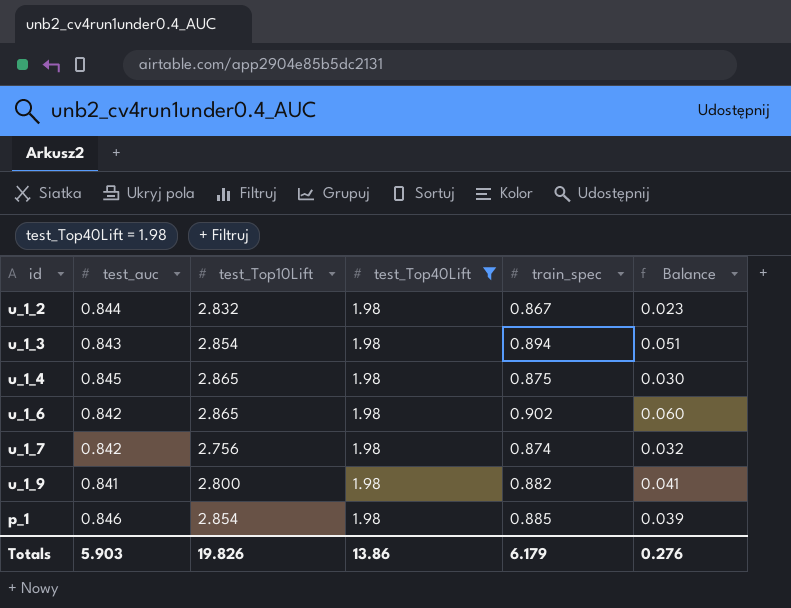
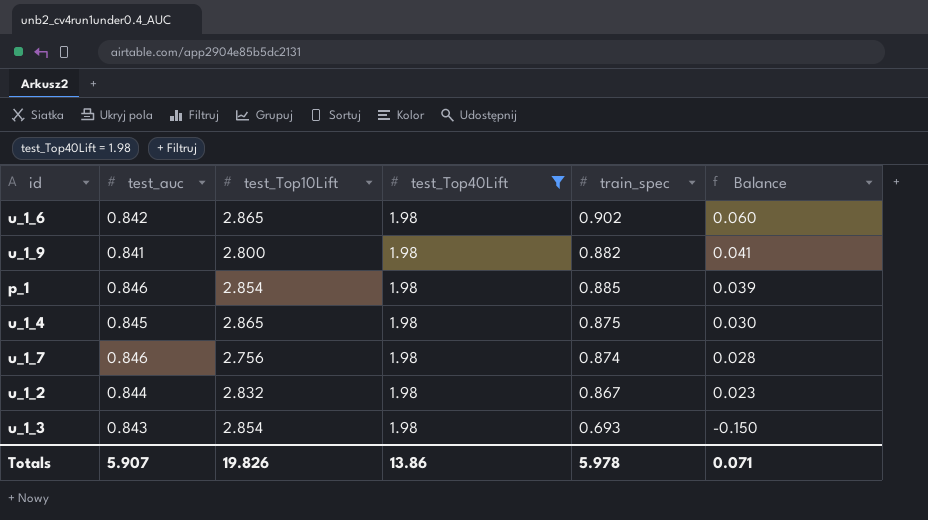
row order: none -> Balance descending
u_1_7 | test_auc: 0.842 -> 0.846
u_1_7 | Balance: 0.032 -> 0.028
u_1_3 | train_spec: 0.894 -> 0.693
u_1_3 | Balance: 0.051 -> -0.150
Totals | test_auc: 5.903 -> 5.907
Totals | train_spec: 6.179 -> 5.978
Totals | Balance: 0.276 -> 0.071

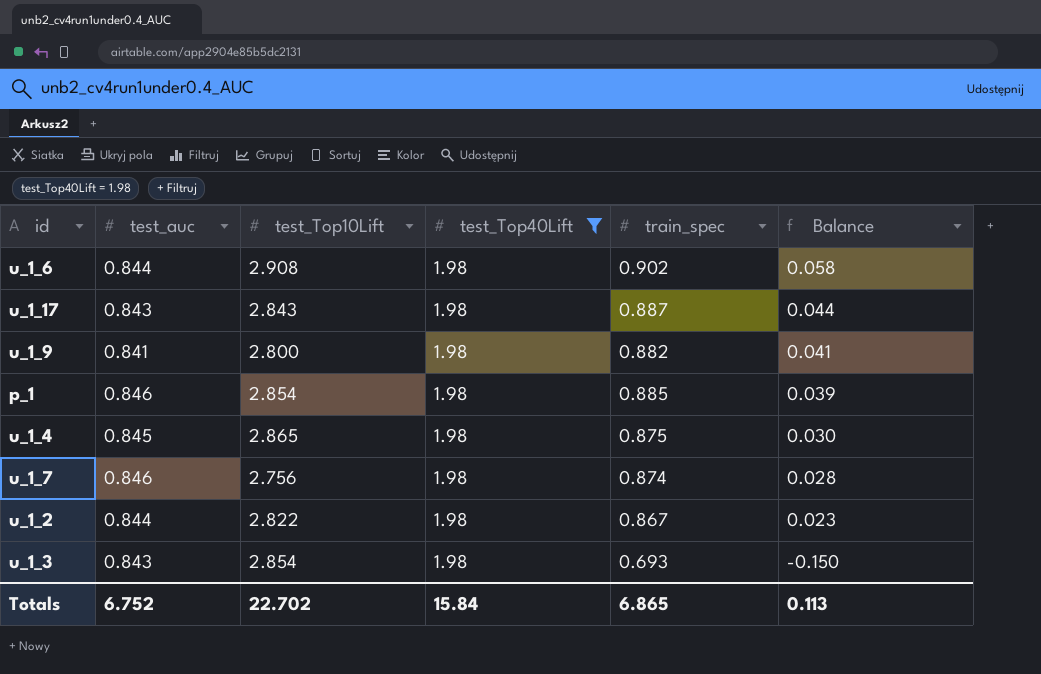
u_1_6 | test_auc: 0.842 -> 0.844
u_1_6 | test_Top10Lift: 2.865 -> 2.908
u_1_6 | Balance: 0.060 -> 0.058
row u_1_17: none -> 0.843 | 2.843 | 1.98 | 0.887 | 0.044
u_1_2 | test_Top10Lift: 2.832 -> 2.822
Totals | test_auc: 5.907 -> 6.752
Totals | test_Top10Lift: 19.826 -> 22.702
Totals | test_Top40Lift: 13.86 -> 15.84
Totals | train_spec: 5.978 -> 6.865
Totals | Balance: 0.071 -> 0.113

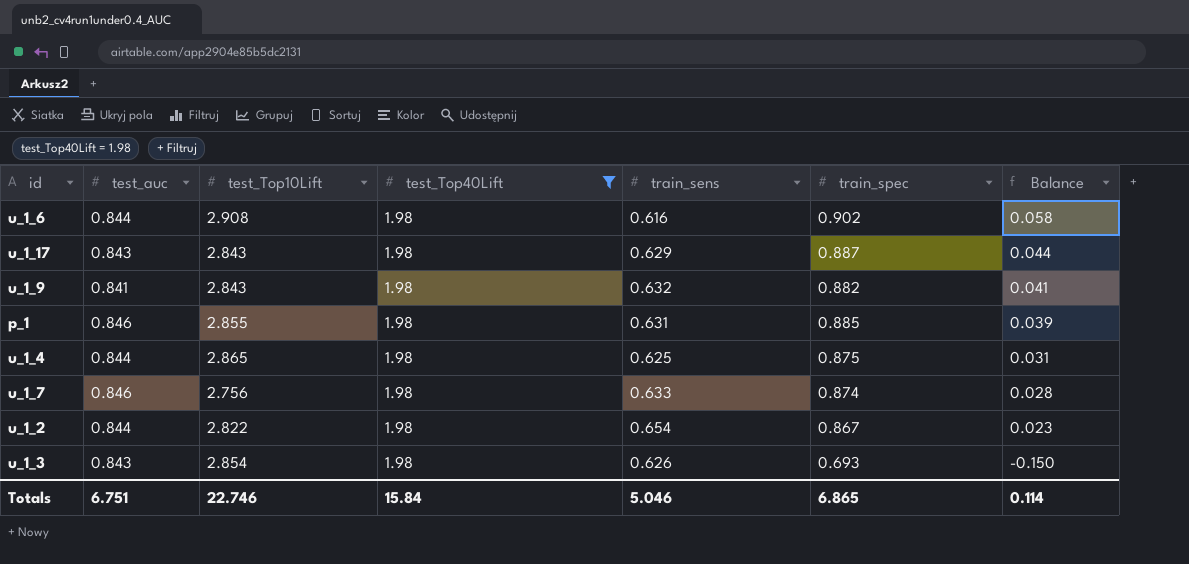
column train_sens | position: none -> 5
u_1_9 | test_Top10Lift: 2.800 -> 2.843
p_1 | test_Top10Lift: 2.854 -> 2.855
u_1_4 | test_auc: 0.845 -> 0.844
u_1_4 | Balance: 0.030 -> 0.031
Totals | test_auc: 6.752 -> 6.751
Totals | test_Top10Lift: 22.702 -> 22.746
Totals | Balance: 0.113 -> 0.114

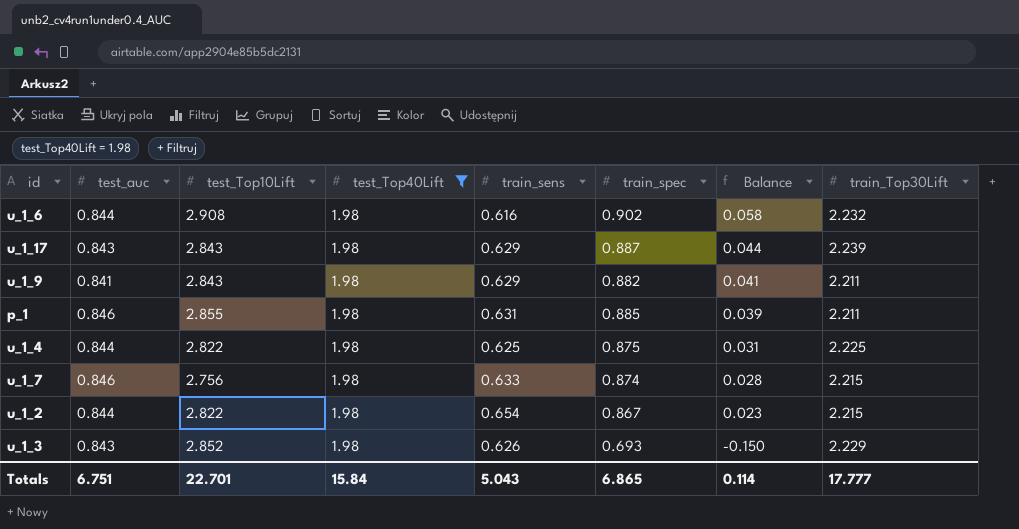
column train_Top30Lift | position: none -> 8
u_1_9 | train_sens: 0.632 -> 0.629
u_1_4 | test_Top10Lift: 2.865 -> 2.822
u_1_3 | test_Top10Lift: 2.854 -> 2.852
Totals | test_Top10Lift: 22.746 -> 22.701
Totals | train_sens: 5.046 -> 5.043

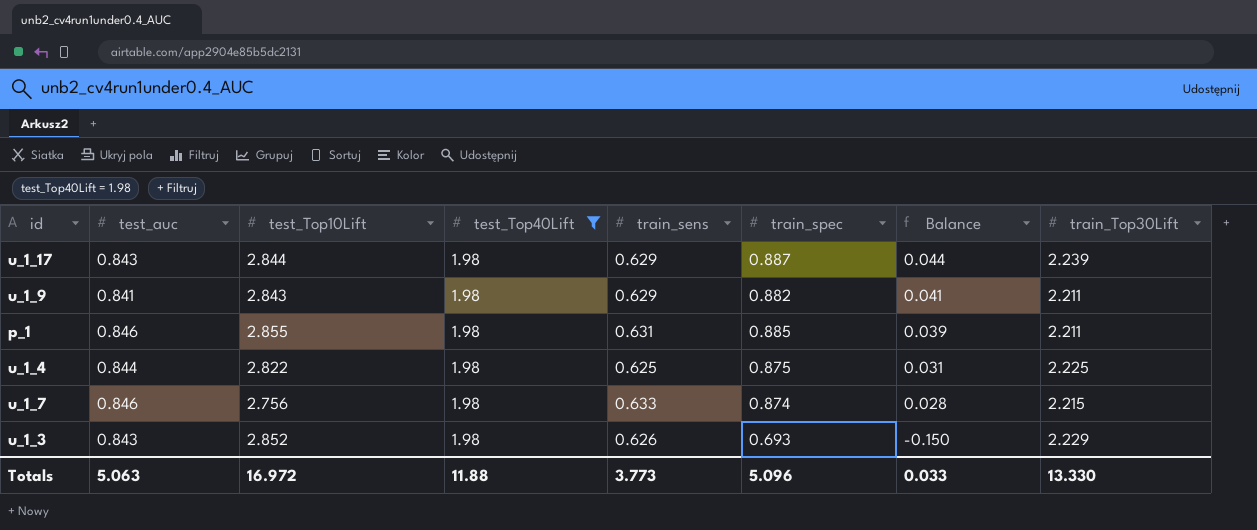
row u_1_6: 0.844 | 2.908 | 1.98 | 0.616 | 0.902 | 0.058 | 2.232 -> none
row u_1_2: 0.844 | 2.822 | 1.98 | 0.654 | 0.867 | 0.023 | 2.215 -> none
u_1_17 | test_Top10Lift: 2.843 -> 2.844
Totals | test_auc: 6.751 -> 5.063
Totals | test_Top10Lift: 22.701 -> 16.972
Totals | test_Top40Lift: 15.84 -> 11.88
Totals | train_sens: 5.043 -> 3.773
Totals | train_spec: 6.865 -> 5.096
Totals | Balance: 0.114 -> 0.033
Totals | train_Top30Lift: 17.777 -> 13.330

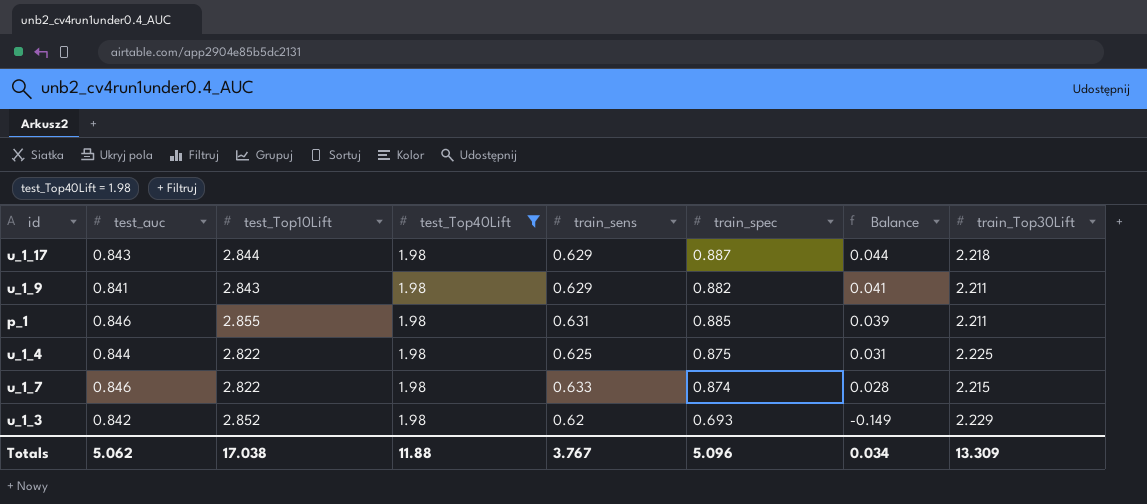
u_1_17 | train_Top30Lift: 2.239 -> 2.218
u_1_7 | test_Top10Lift: 2.756 -> 2.822
u_1_3 | test_auc: 0.843 -> 0.842
u_1_3 | train_sens: 0.626 -> 0.62
u_1_3 | Balance: -0.150 -> -0.149
Totals | test_auc: 5.063 -> 5.062
Totals | test_Top10Lift: 16.972 -> 17.038
Totals | train_sens: 3.773 -> 3.767
Totals | Balance: 0.033 -> 0.034
Totals | train_Top30Lift: 13.330 -> 13.309

